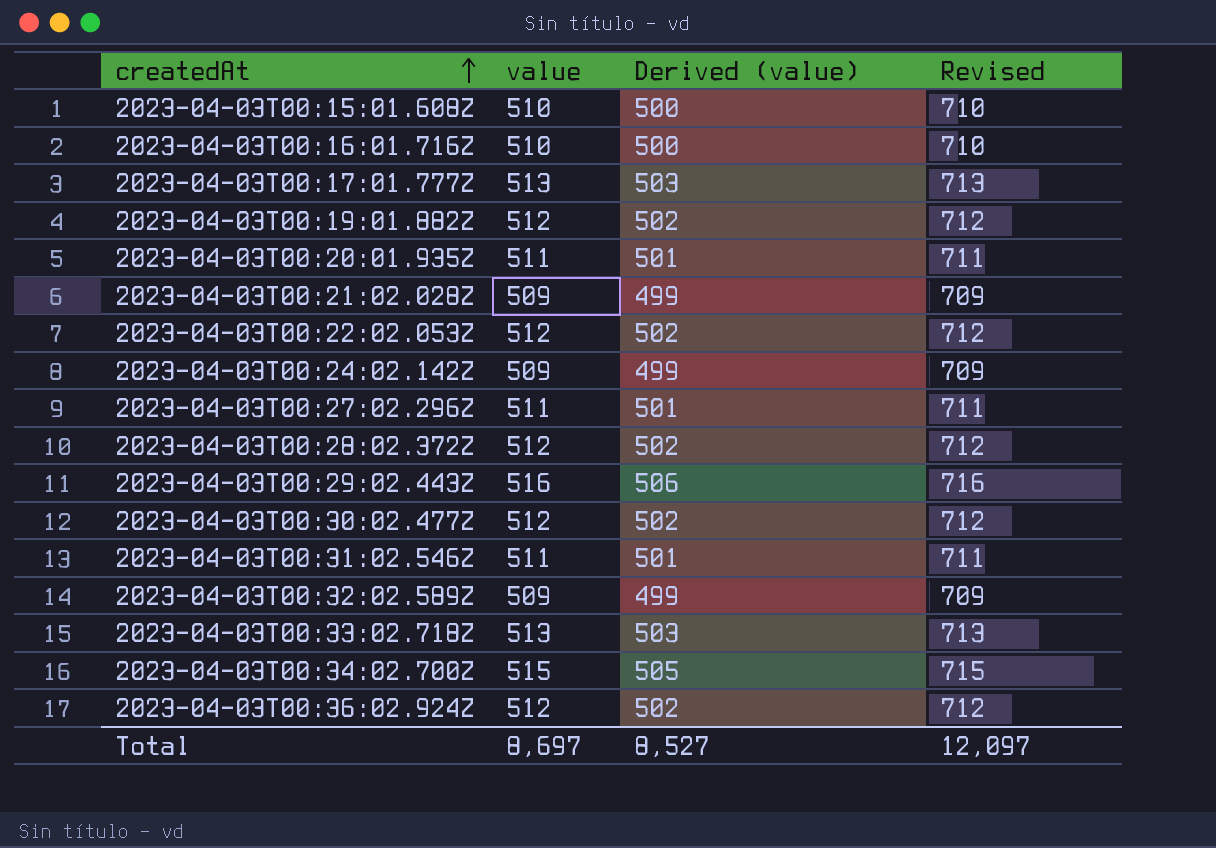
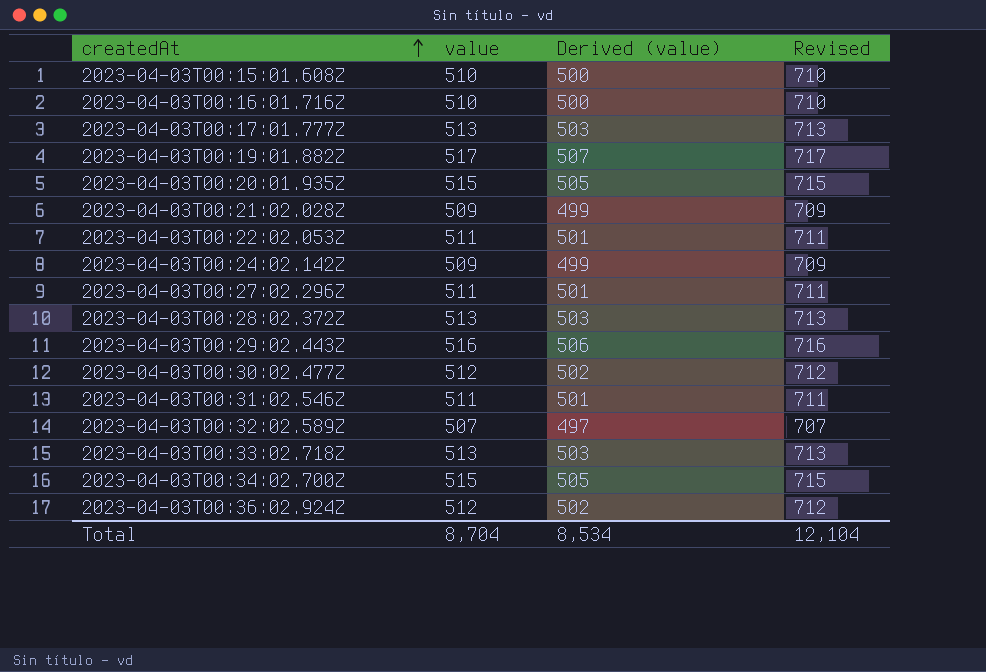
2023-04-03T00:19:01.882Z | value: 512 -> 517
2023-04-03T00:19:01.882Z | Derived (value): 502 -> 507
2023-04-03T00:19:01.882Z | Revised: 712 -> 717
2023-04-03T00:20:01.935Z | value: 511 -> 515
2023-04-03T00:20:01.935Z | Derived (value): 501 -> 505
2023-04-03T00:20:01.935Z | Revised: 711 -> 715
2023-04-03T00:22:02.053Z | value: 512 -> 511
2023-04-03T00:22:02.053Z | Derived (value): 502 -> 501
2023-04-03T00:22:02.053Z | Revised: 712 -> 711
2023-04-03T00:28:02.372Z | value: 512 -> 513
2023-04-03T00:28:02.372Z | Derived (value): 502 -> 503
2023-04-03T00:28:02.372Z | Revised: 712 -> 713
2023-04-03T00:32:02.589Z | value: 509 -> 507
2023-04-03T00:32:02.589Z | Derived (value): 499 -> 497
2023-04-03T00:32:02.589Z | Revised: 709 -> 707
Total | value: 8,697 -> 8,704
Total | Derived (value): 8,527 -> 8,534
Total | Revised: 12,097 -> 12,104

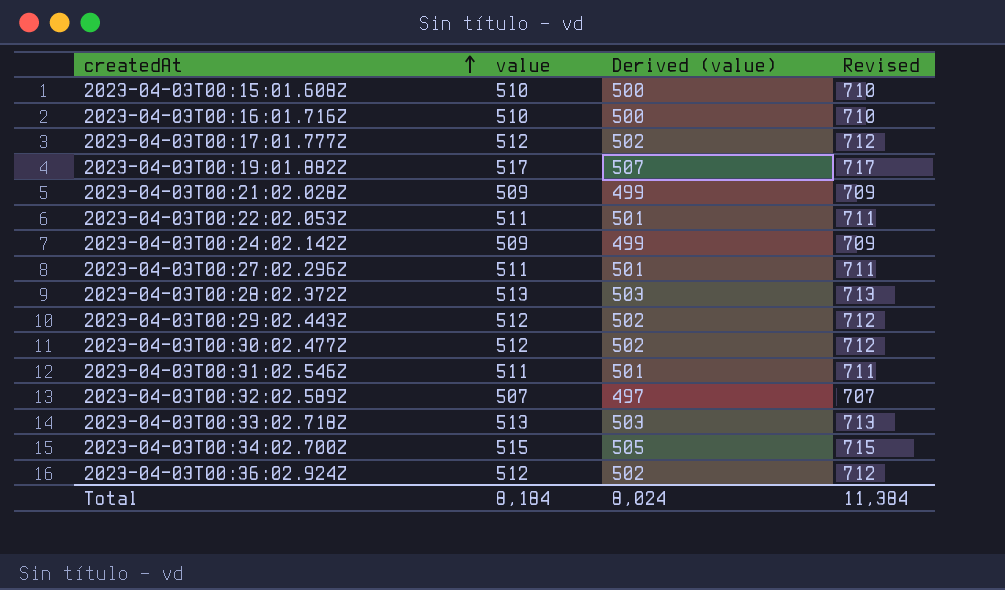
row 2023-04-03T00:20:01.935Z: 515 | 505 | 715 -> none
2023-04-03T00:17:01.777Z | value: 513 -> 512
2023-04-03T00:17:01.777Z | Derived (value): 503 -> 502
2023-04-03T00:17:01.777Z | Revised: 713 -> 712
2023-04-03T00:29:02.443Z | value: 516 -> 512
2023-04-03T00:29:02.443Z | Derived (value): 506 -> 502
2023-04-03T00:29:02.443Z | Revised: 716 -> 712
Total | value: 8,704 -> 8,184
Total | Derived (value): 8,534 -> 8,024
Total | Revised: 12,104 -> 11,384

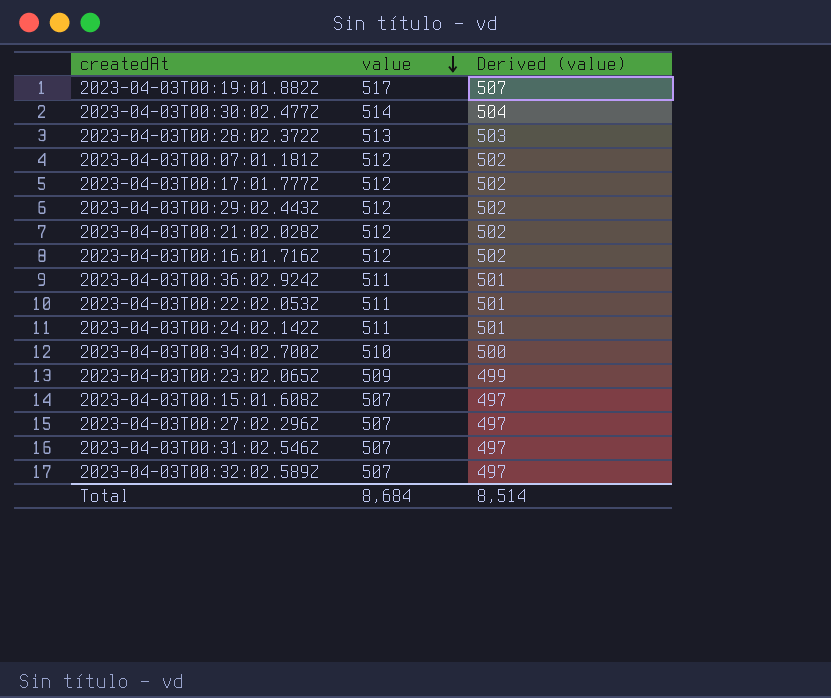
row order: createdAt ascending -> value descending
column Revised | formula: [value] + 200 -> none
row 2023-04-03T00:33:02.718Z: 513 | 503 | 713 -> none
2023-04-03T00:30:02.477Z | value: 512 -> 514
2023-04-03T00:30:02.477Z | Derived (value): 502 -> 504
row 2023-04-03T00:07:01.181Z: none -> 512 | 502
2023-04-03T00:21:02.028Z | value: 509 -> 512
2023-04-03T00:21:02.028Z | Derived (value): 499 -> 502
2023-04-03T00:16:01.716Z | value: 510 -> 512
2023-04-03T00:16:01.716Z | Derived (value): 500 -> 502
2023-04-03T00:36:02.924Z | value: 512 -> 511
2023-04-03T00:36:02.924Z | Derived (value): 502 -> 501
2023-04-03T00:24:02.142Z | value: 509 -> 511
2023-04-03T00:24:02.142Z | Derived (value): 499 -> 501
2023-04-03T00:34:02.700Z | value: 515 -> 510
2023-04-03T00:34:02.700Z | Derived (value): 505 -> 500
row 2023-04-03T00:23:02.065Z: none -> 509 | 499
2023-04-03T00:15:01.608Z | value: 510 -> 507
2023-04-03T00:15:01.608Z | Derived (value): 500 -> 497
2023-04-03T00:27:02.296Z | value: 511 -> 507
2023-04-03T00:27:02.296Z | Derived (value): 501 -> 497
2023-04-03T00:31:02.546Z | value: 511 -> 507
2023-04-03T00:31:02.546Z | Derived (value): 501 -> 497
Total | value: 8,184 -> 8,684
Total | Derived (value): 8,024 -> 8,514

